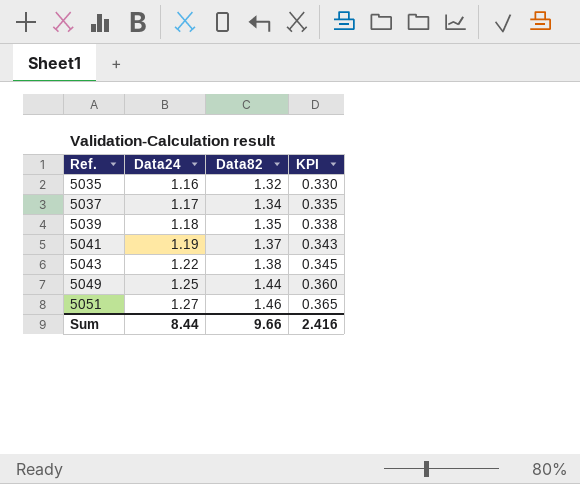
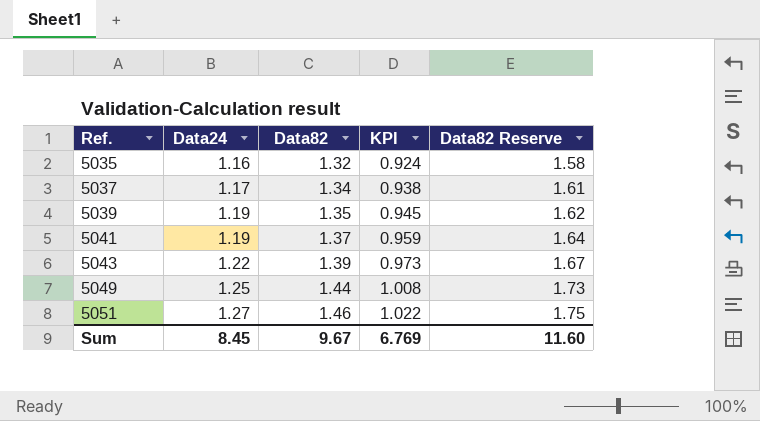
column KPI | formula: [Data82] * 0.25 -> [Data82] * 0.7
column Data82 Reserve | formula: none -> [Data82] * 1.2
5039 | Data24: 1.18 -> 1.19
5043 | Data82: 1.38 -> 1.39
Sum | Data24: 8.44 -> 8.45
Sum | Data82: 9.66 -> 9.67
Sum | KPI: 2.416 -> 6.769

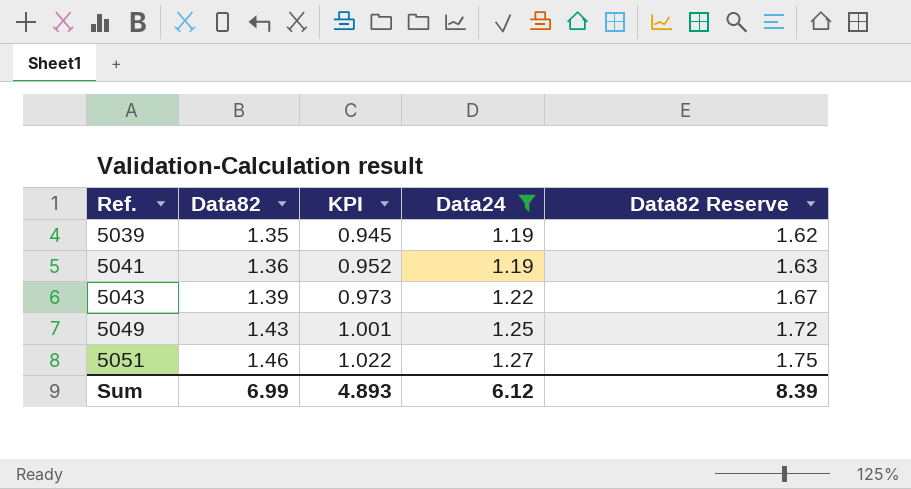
filter: none -> Data24 >= 1.19
column Data24 | position: 2 -> 4
5041 | Data82: 1.37 -> 1.36
5041 | KPI: 0.959 -> 0.952
5041 | Data82 Reserve: 1.64 -> 1.63
5049 | Data82: 1.44 -> 1.43
5049 | KPI: 1.008 -> 1.001
5049 | Data82 Reserve: 1.73 -> 1.72
Sum | Data82: 9.67 -> 6.99
Sum | KPI: 6.769 -> 4.893
Sum | Data24: 8.45 -> 6.12
Sum | Data82 Reserve: 11.60 -> 8.39

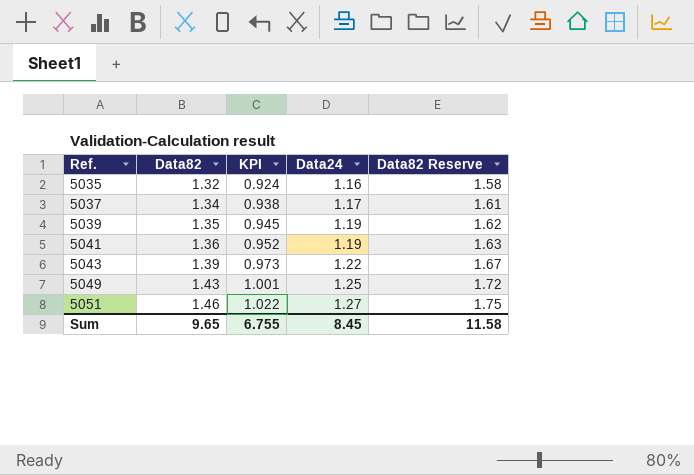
filter: Data24 >= 1.19 -> none
Sum | Data82: 6.99 -> 9.65
Sum | KPI: 4.893 -> 6.755
Sum | Data24: 6.12 -> 8.45
Sum | Data82 Reserve: 8.39 -> 11.58

